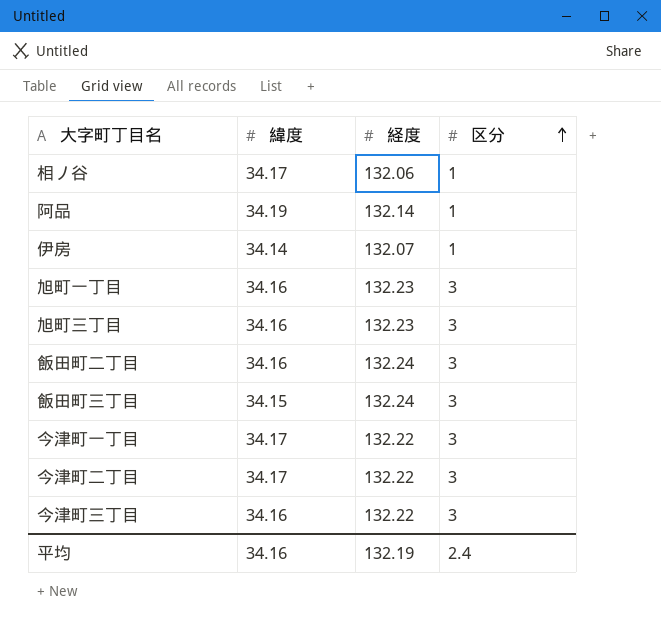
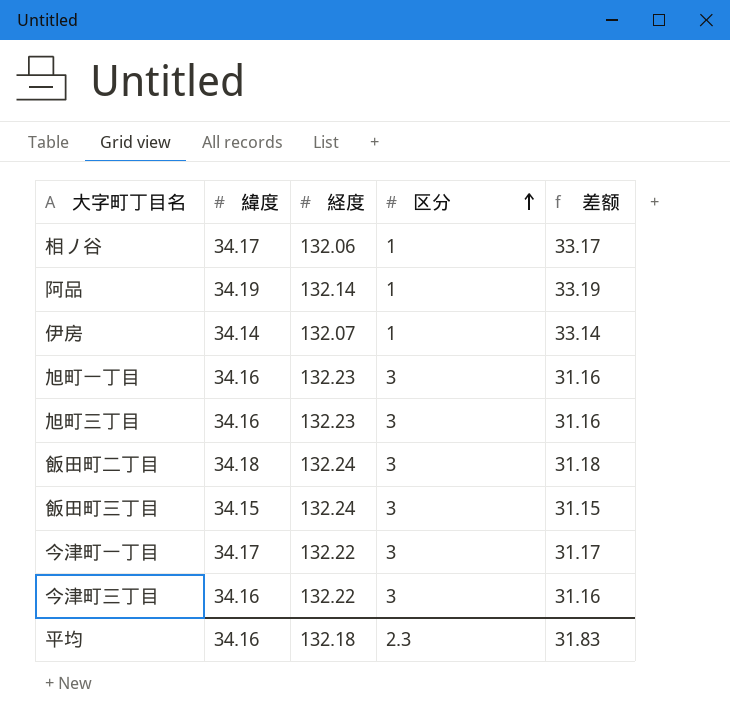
column 差额 | formula: none -> [緯度] - [区分]
row 今津町二丁目: 34.17 | 132.22 | 3 -> none
飯田町二丁目 | 緯度: 34.16 -> 34.18
平均 | 経度: 132.19 -> 132.18
平均 | 区分: 2.4 -> 2.3

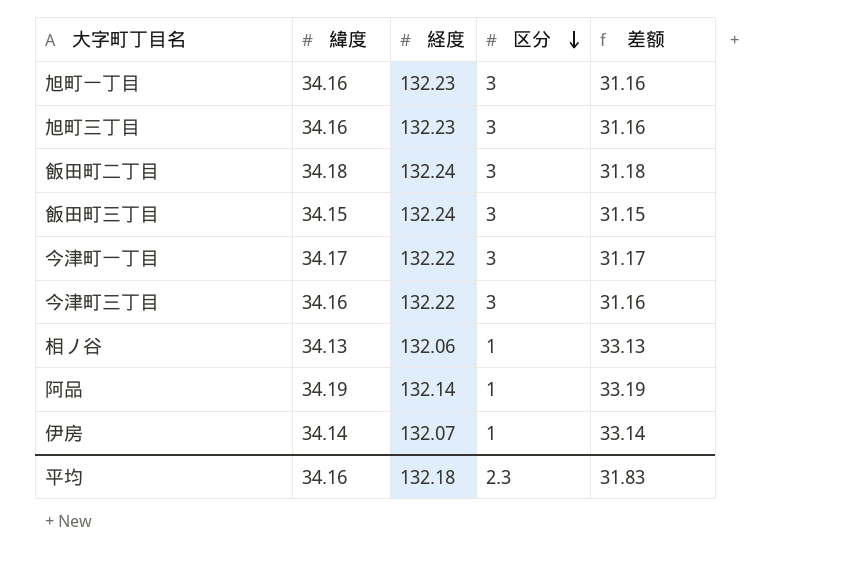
row order: 区分 ascending -> 区分 descending
相ノ谷 | 緯度: 34.17 -> 34.13
相ノ谷 | 差额: 33.17 -> 33.13

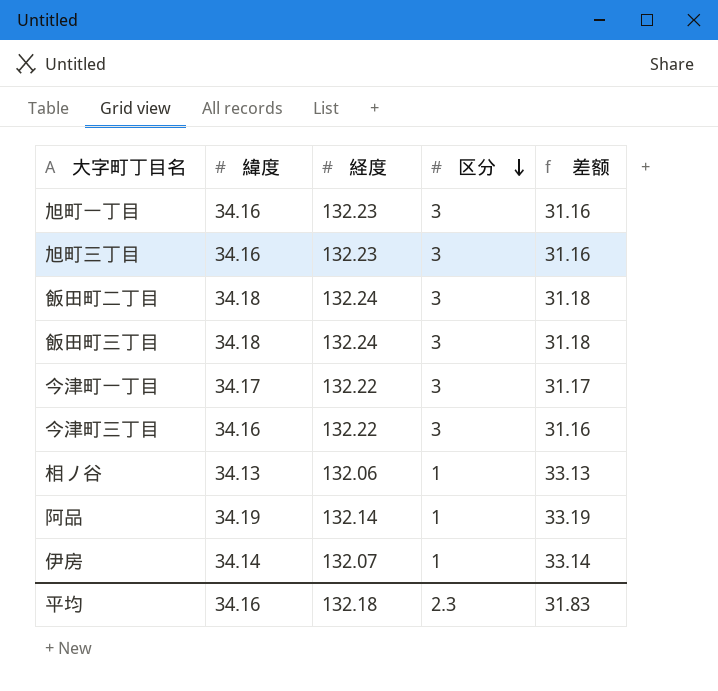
飯田町三丁目 | 緯度: 34.15 -> 34.18
飯田町三丁目 | 差额: 31.15 -> 31.18

